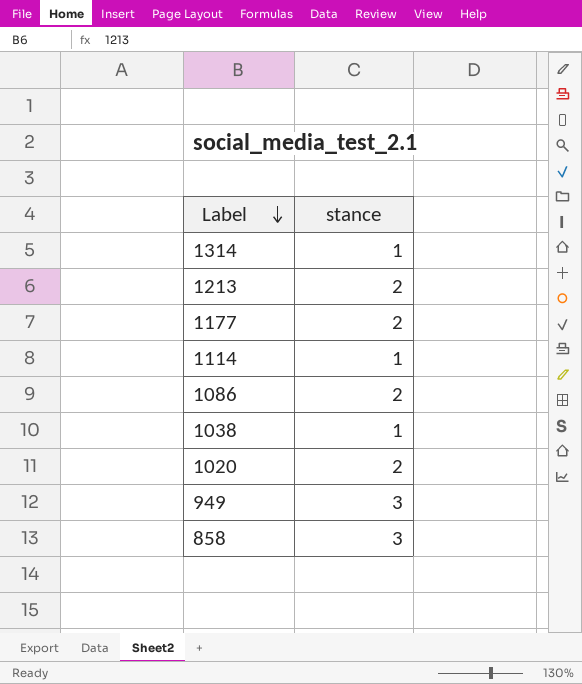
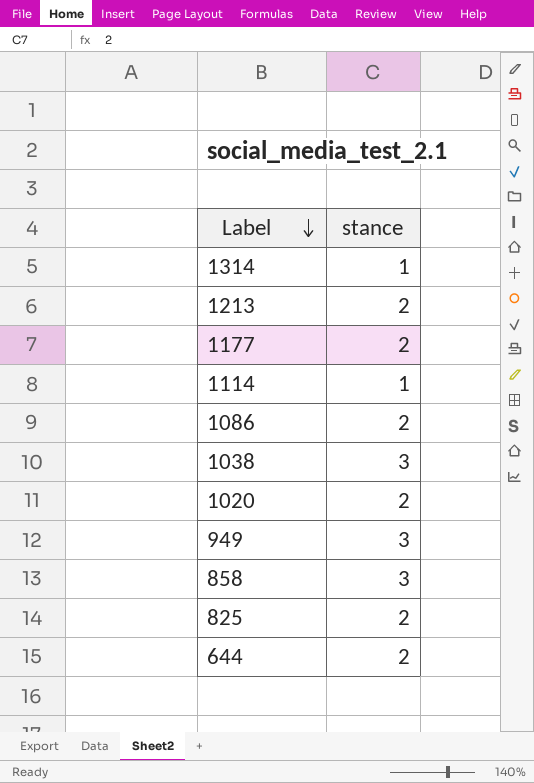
1038 | stance: 1 -> 3
row 825: none -> 2
row 644: none -> 2

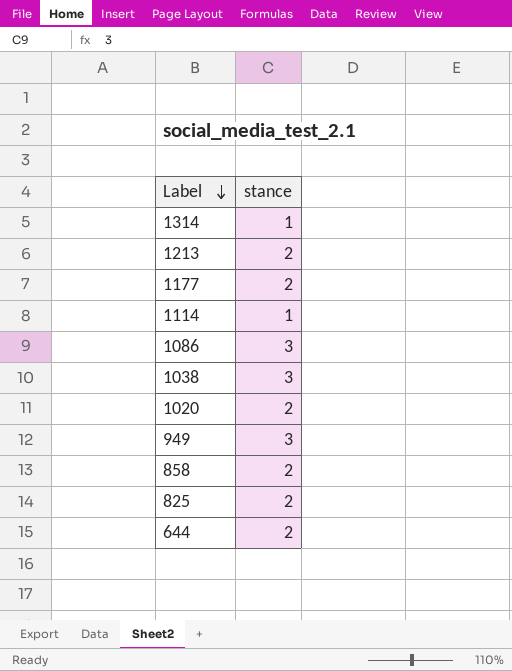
1086 | stance: 2 -> 3
858 | stance: 3 -> 2

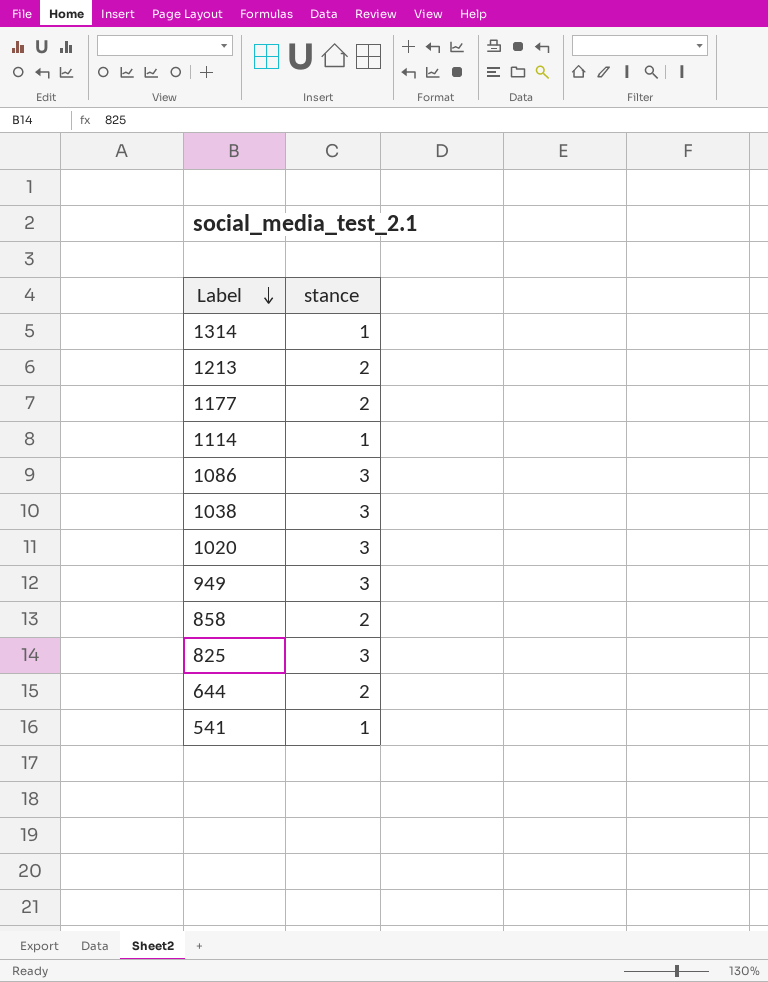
1020 | stance: 2 -> 3
825 | stance: 2 -> 3
row 541: none -> 1

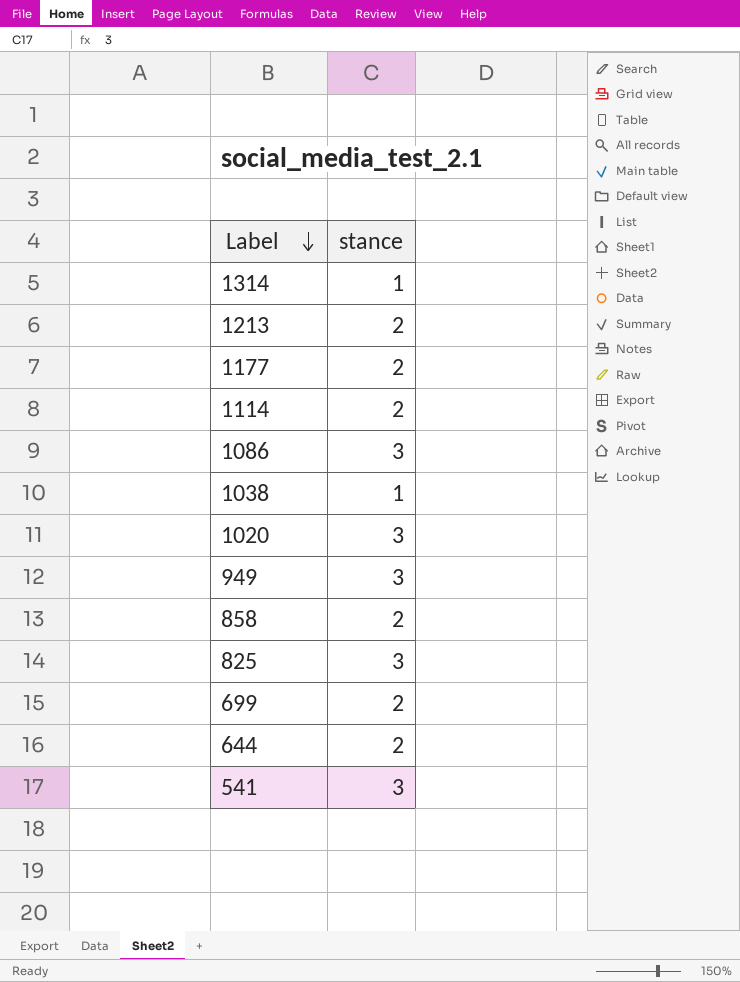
1114 | stance: 1 -> 2
1038 | stance: 3 -> 1
row 699: none -> 2
541 | stance: 1 -> 3

